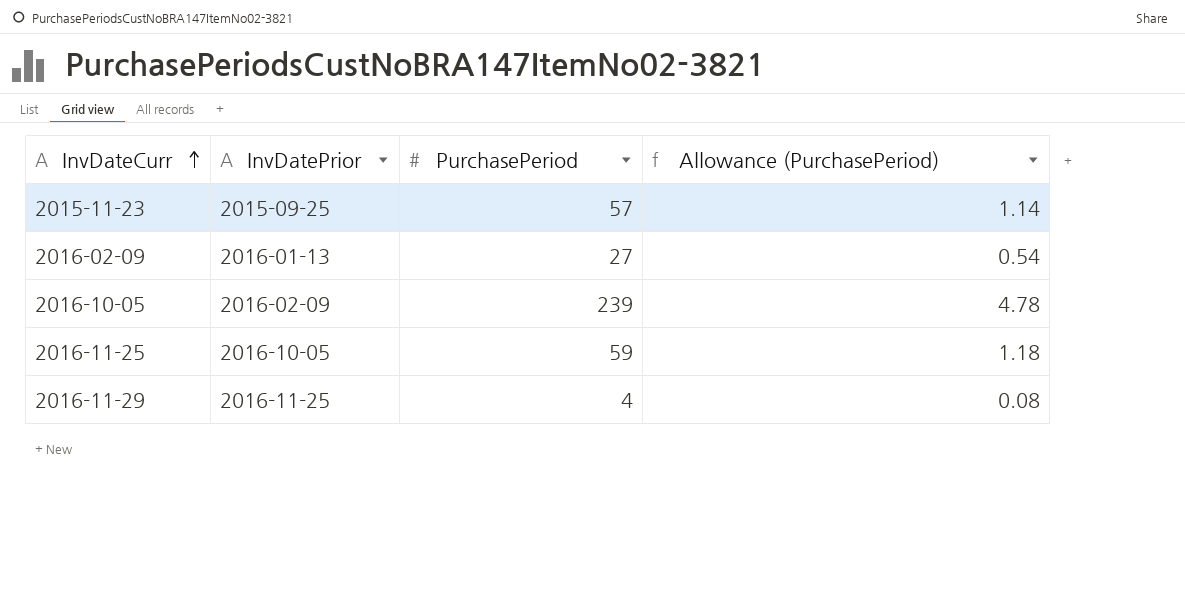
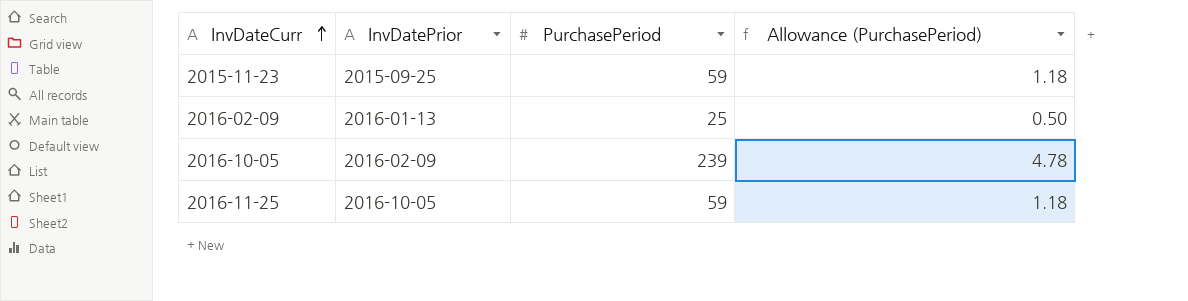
row 2016-11-29: 2016-11-25 | 4 | 0.08 -> none
2015-11-23 | PurchasePeriod: 57 -> 59
2015-11-23 | Allowance (PurchasePeriod): 1.14 -> 1.18
2016-02-09 | PurchasePeriod: 27 -> 25
2016-02-09 | Allowance (PurchasePeriod): 0.54 -> 0.50

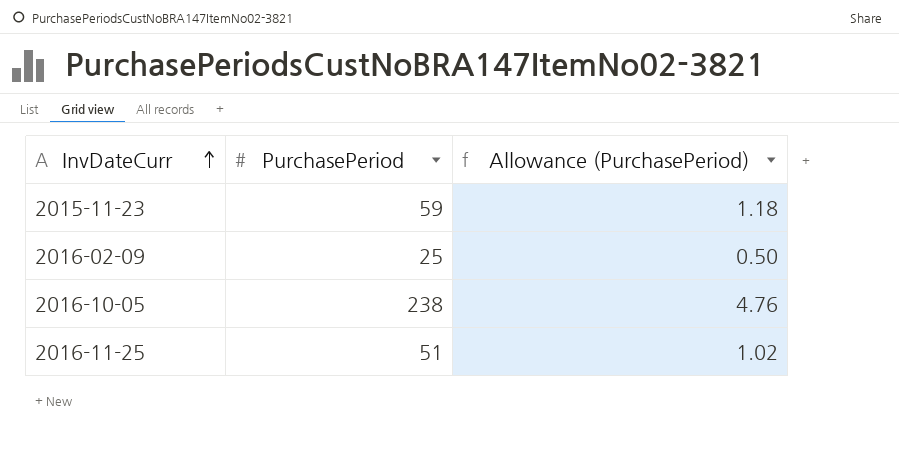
column InvDatePrior | position: 2 -> none
2016-10-05 | PurchasePeriod: 239 -> 238
2016-10-05 | Allowance (PurchasePeriod): 4.78 -> 4.76
2016-11-25 | PurchasePeriod: 59 -> 51
2016-11-25 | Allowance (PurchasePeriod): 1.18 -> 1.02

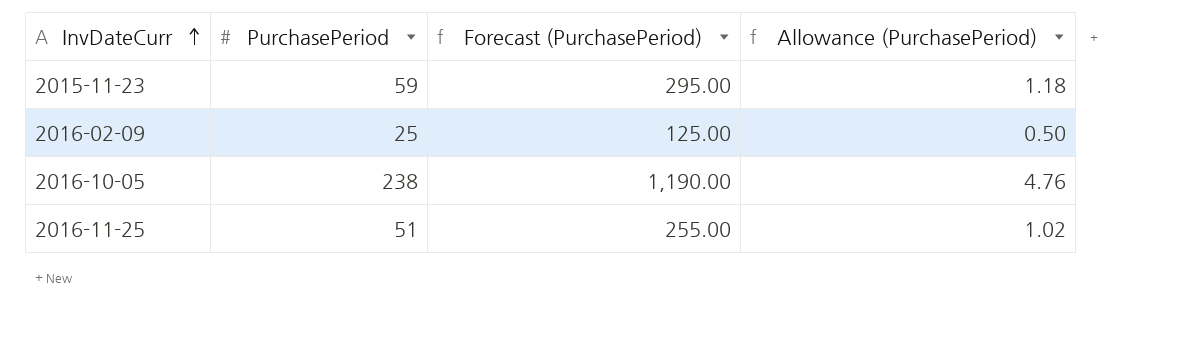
column Forecast (PurchasePeriod) | formula: none -> [PurchasePeriod] * 5

